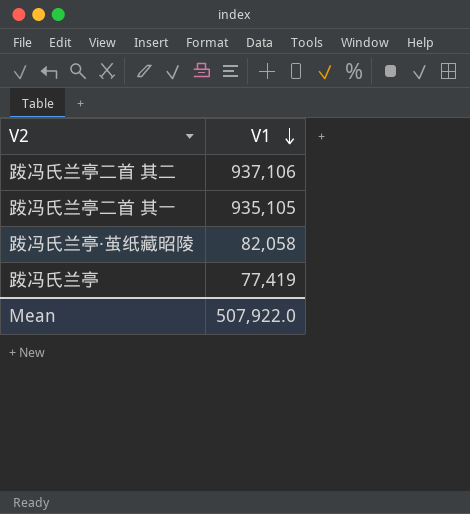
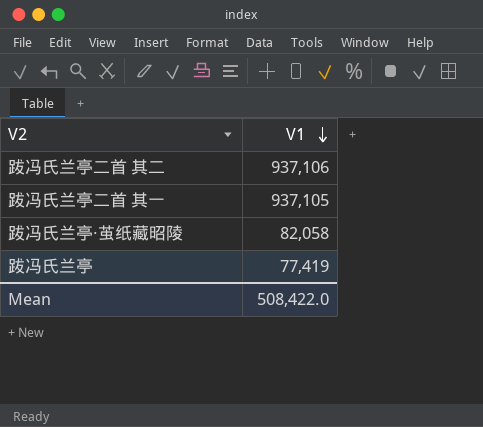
跋冯氏兰亭二首 其一 | V1: 935,105 -> 937,105
Mean | V1: 507,922.0 -> 508,422.0

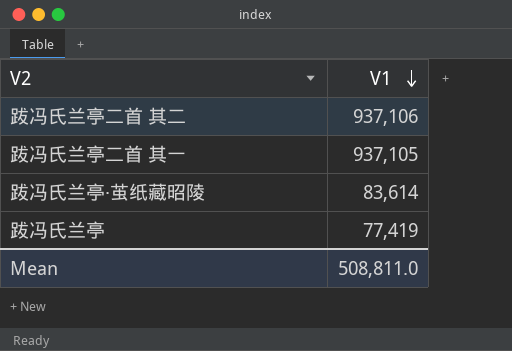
跋冯氏兰亭·茧纸藏昭陵 | V1: 82,058 -> 83,614
Mean | V1: 508,422.0 -> 508,811.0

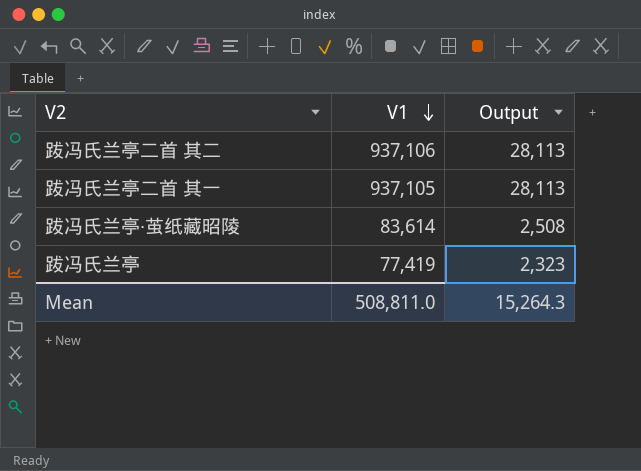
column Output | formula: none -> [V1] * 0.03

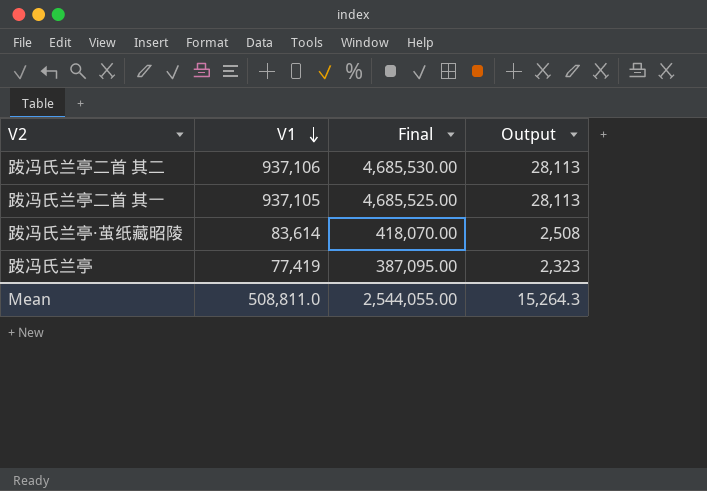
column Final | formula: none -> [V1] * 5

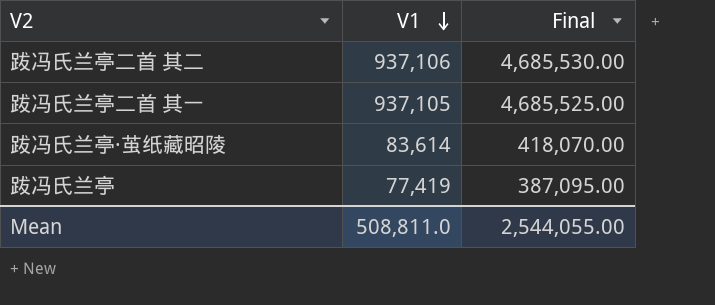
column Output | formula: [V1] * 0.03 -> none

